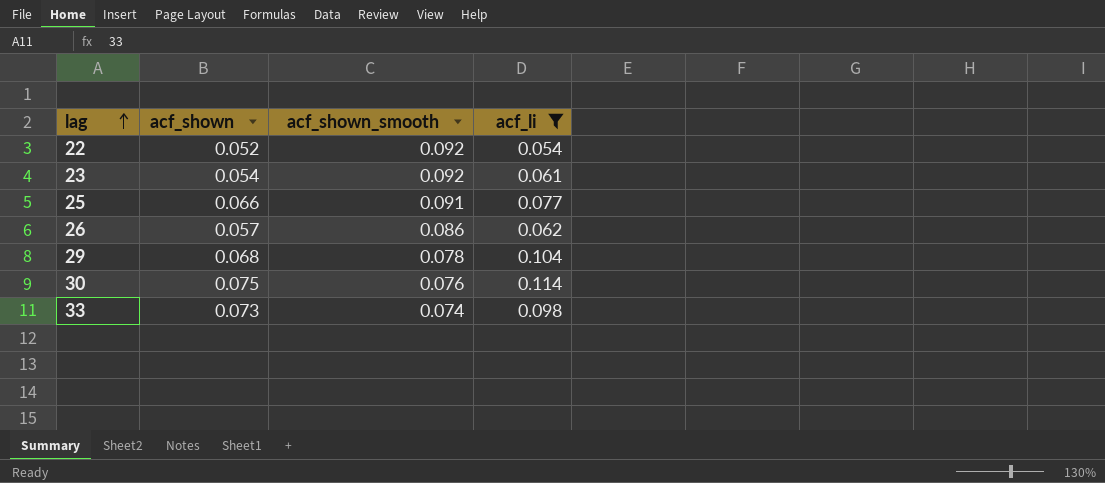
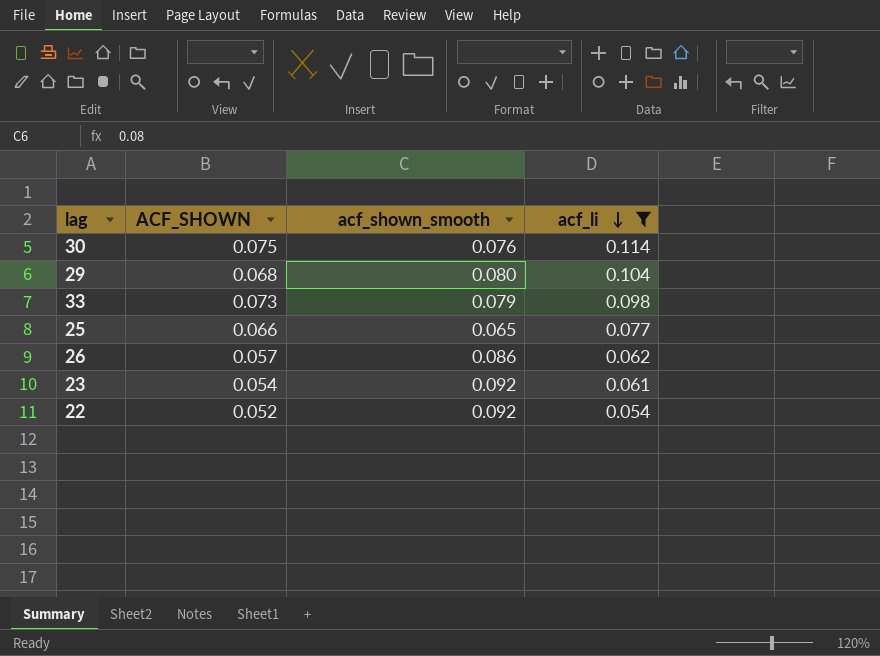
row order: lag ascending -> acf_li descending
column name: acf_shown -> ACF_SHOWN
29 | acf_shown_smooth: 0.078 -> 0.080
33 | acf_shown_smooth: 0.074 -> 0.079
25 | acf_shown_smooth: 0.091 -> 0.065

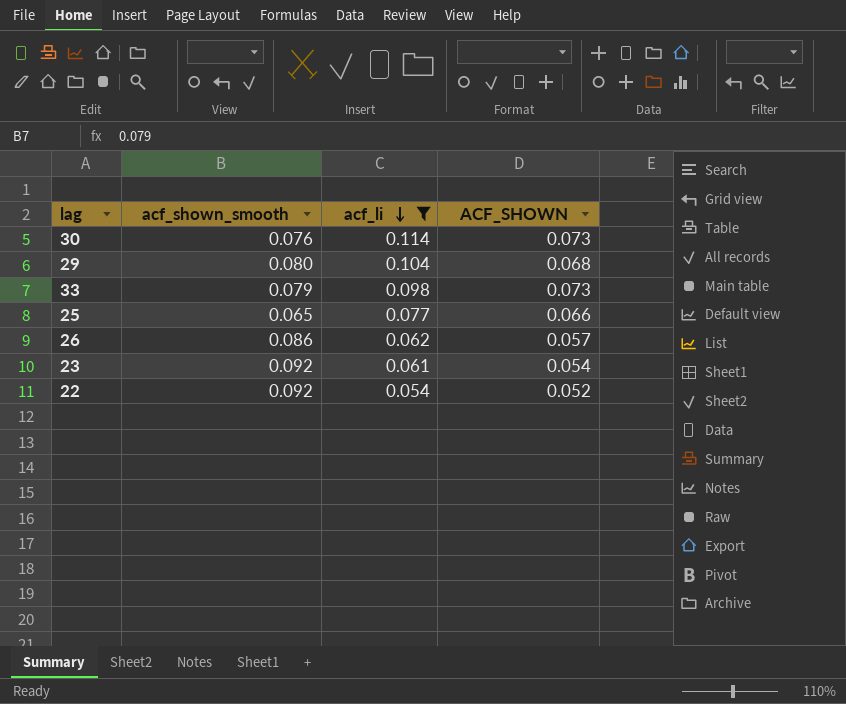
column ACF_SHOWN | position: 2 -> 4
30 | ACF_SHOWN: 0.075 -> 0.073

